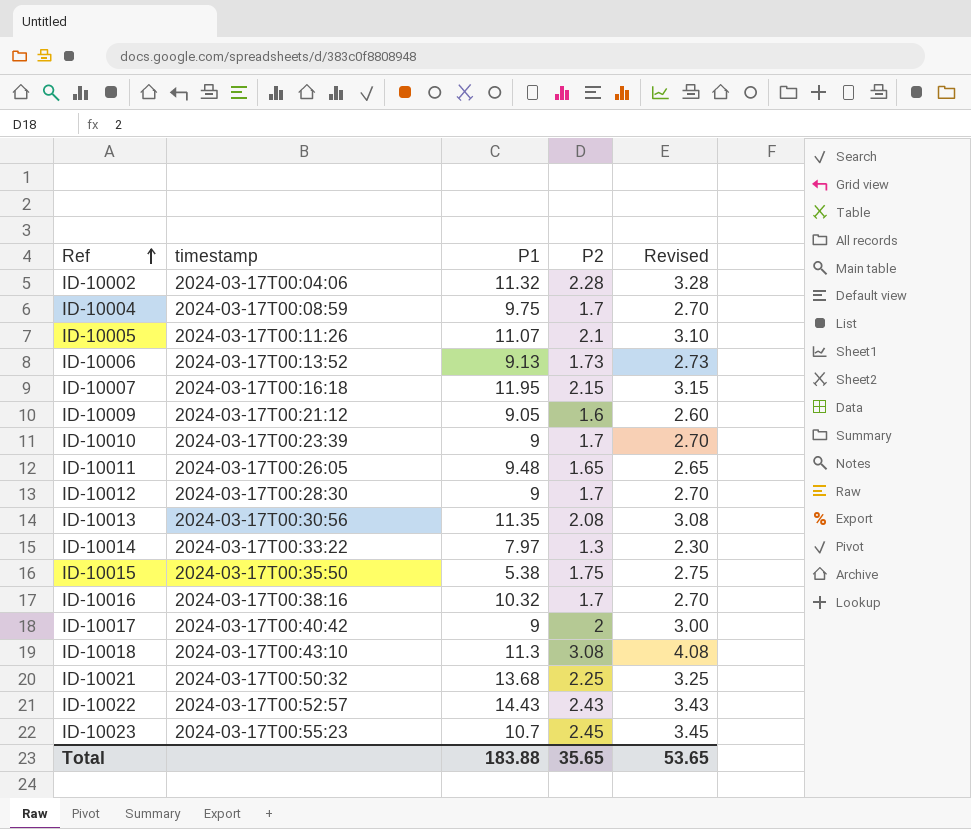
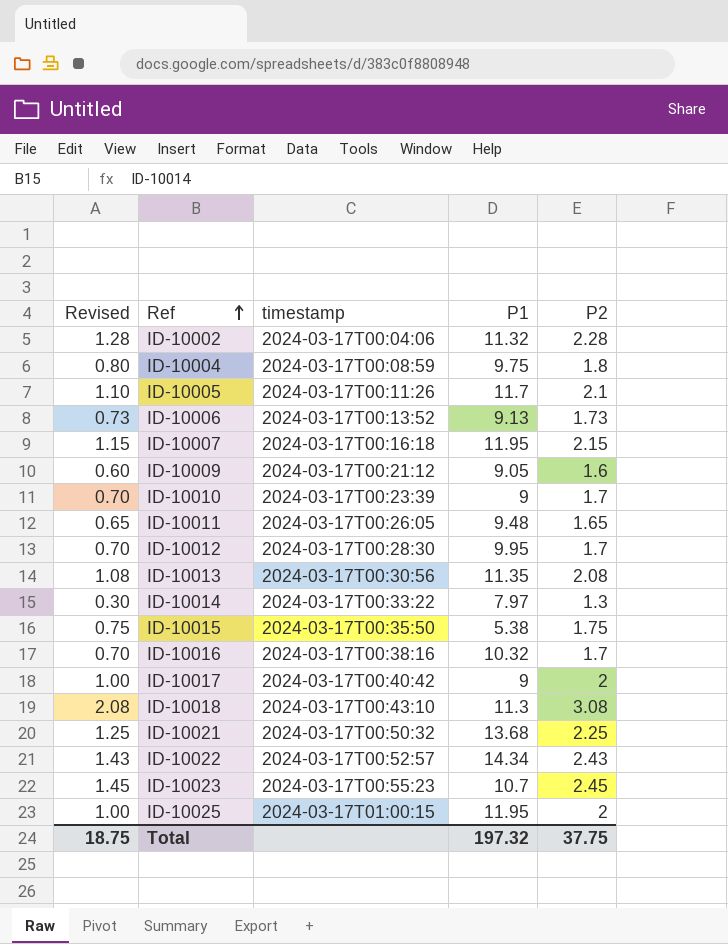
column Revised | formula: [P2] + 1 -> [P2] - 1
column Revised | position: 5 -> 1
ID-10004 | P2: 1.7 -> 1.8
ID-10005 | P1: 11.07 -> 11.7
ID-10012 | P1: 9 -> 9.95
ID-10022 | P1: 14.43 -> 14.34
row ID-10025: none -> 1.00 | 2024-03-17T01:00:15 | 11.95 | 2
Total | Revised: 53.65 -> 18.75
Total | P1: 183.88 -> 197.32
Total | P2: 35.65 -> 37.75

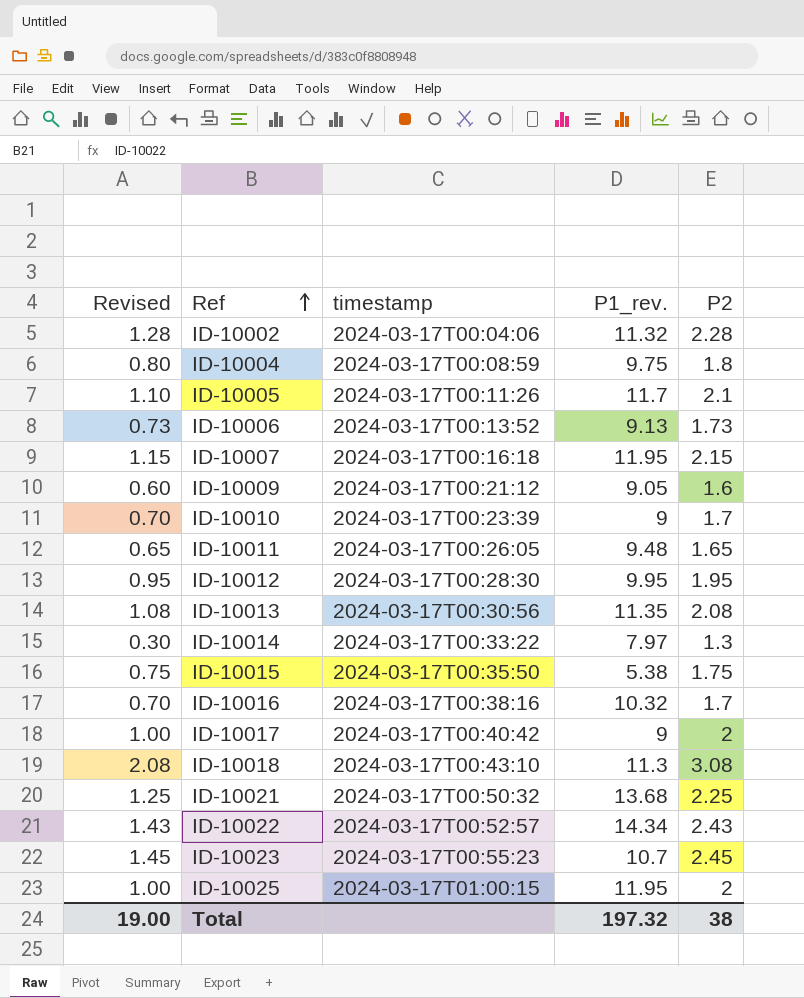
column name: P1 -> P1_rev.
ID-10012 | Revised: 0.70 -> 0.95
ID-10012 | P2: 1.7 -> 1.95
Total | Revised: 18.75 -> 19.00
Total | P2: 37.75 -> 38

